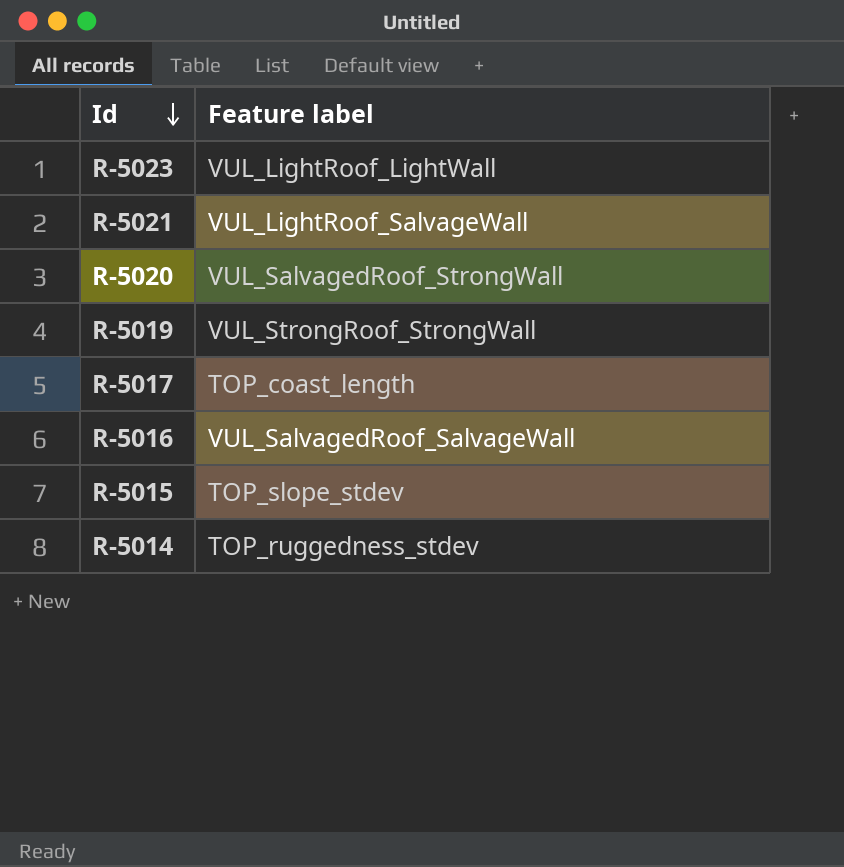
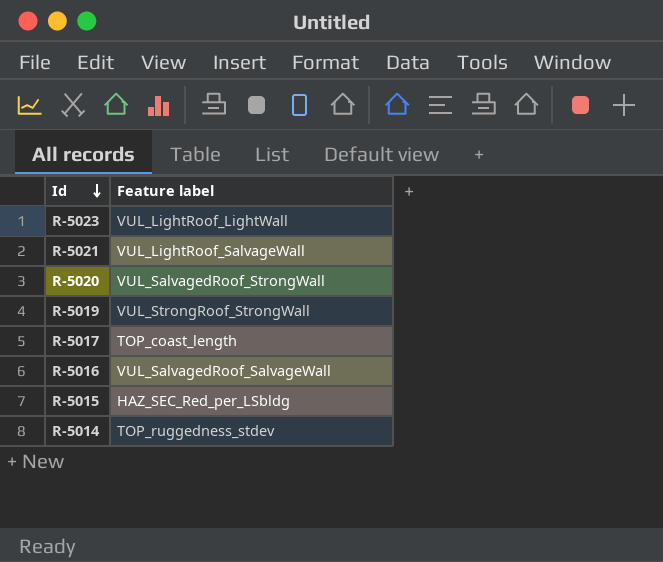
R-5015 | Feature label: TOP_slope_stdev -> HAZ_SEC_Red_per_LSbldg

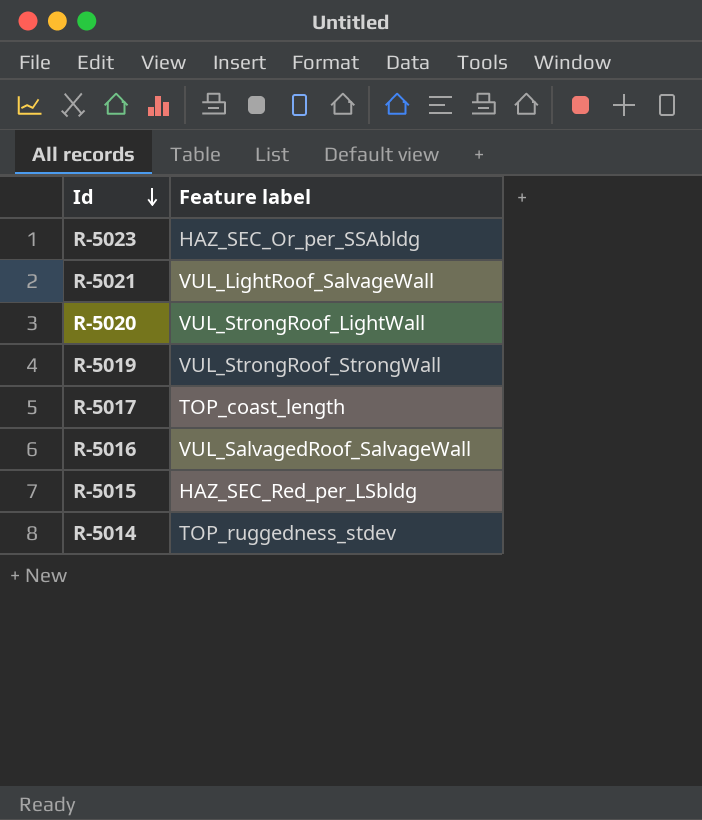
R-5023 | Feature label: VUL_LightRoof_LightWall -> HAZ_SEC_Or_per_SSAbldg
R-5020 | Feature label: VUL_SalvagedRoof_StrongWall -> VUL_StrongRoof_LightWall

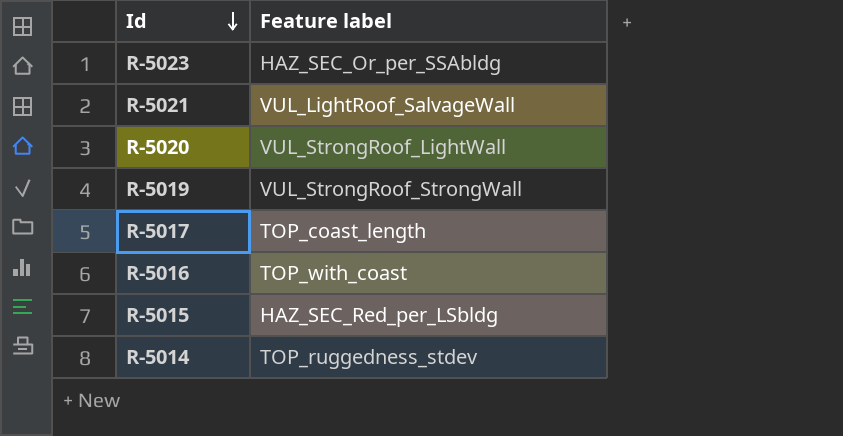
R-5016 | Feature label: VUL_SalvagedRoof_SalvageWall -> TOP_with_coast

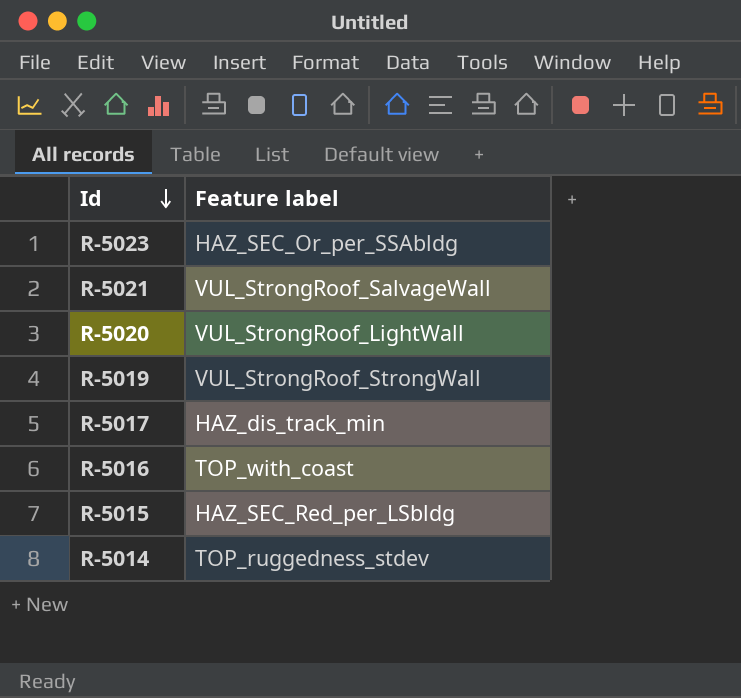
R-5021 | Feature label: VUL_LightRoof_SalvageWall -> VUL_StrongRoof_SalvageWall
R-5017 | Feature label: TOP_coast_length -> HAZ_dis_track_min

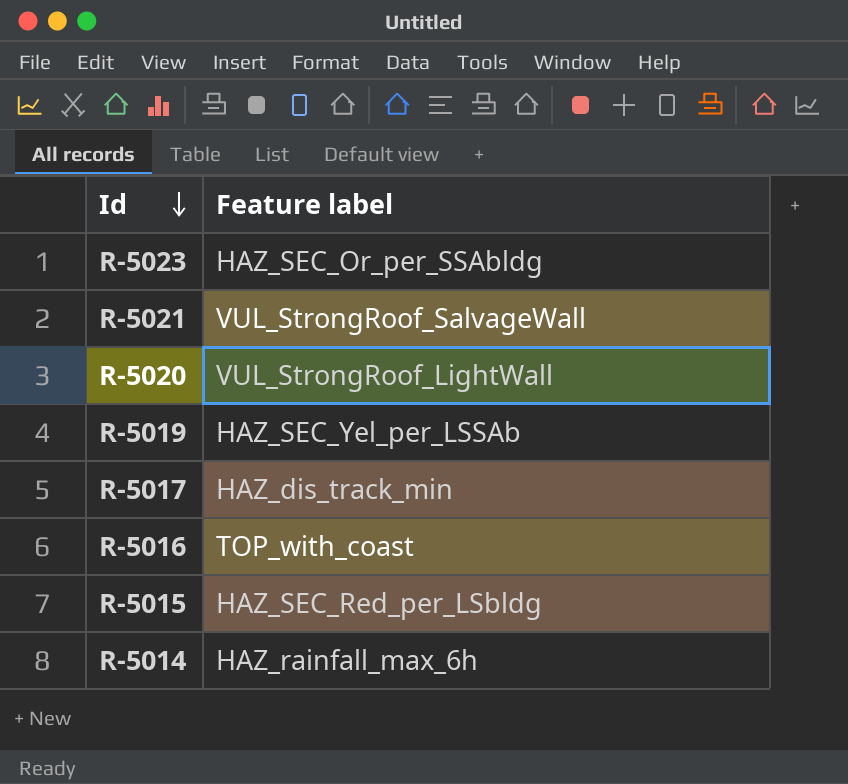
R-5019 | Feature label: VUL_StrongRoof_StrongWall -> HAZ_SEC_Yel_per_LSSAb
R-5014 | Feature label: TOP_ruggedness_stdev -> HAZ_rainfall_max_6h

